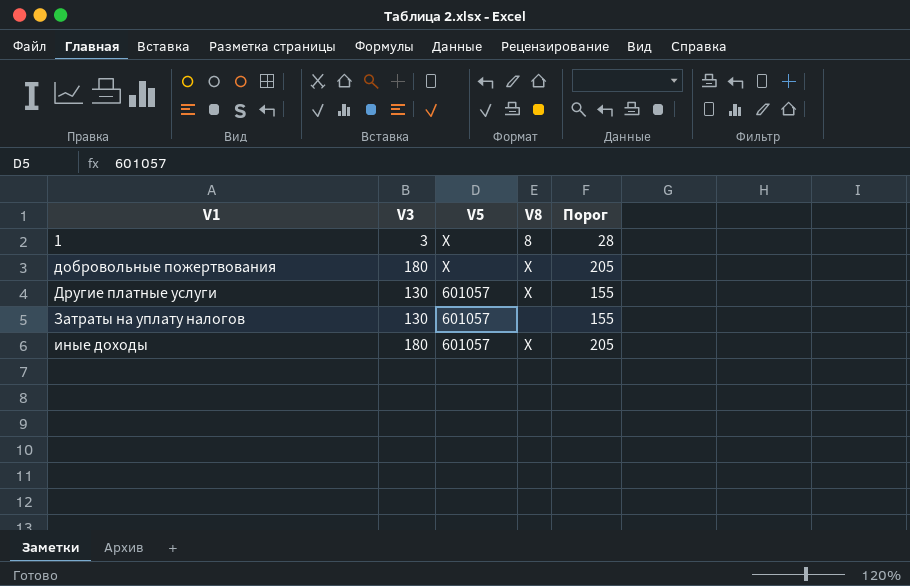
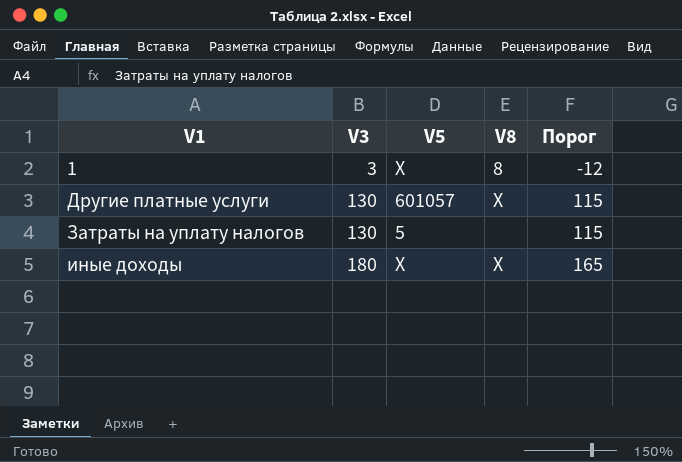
column Порог | formula: [V3] + 25 -> [V3] - 15
row добровольные пожертвования: 180 | Х | Х | 205 -> none
Затраты на уплату налогов | V5: 601057 -> 5
иные доходы | V5: 601057 -> Х

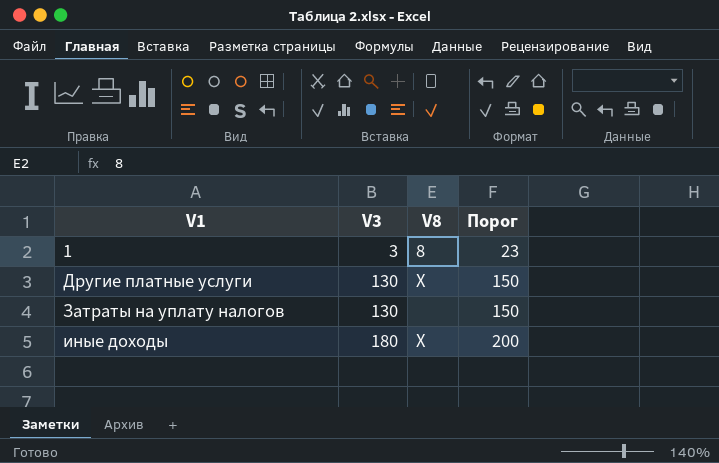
column V5 | position: 3 -> none
column Порог | formula: [V3] - 15 -> [V3] + 20

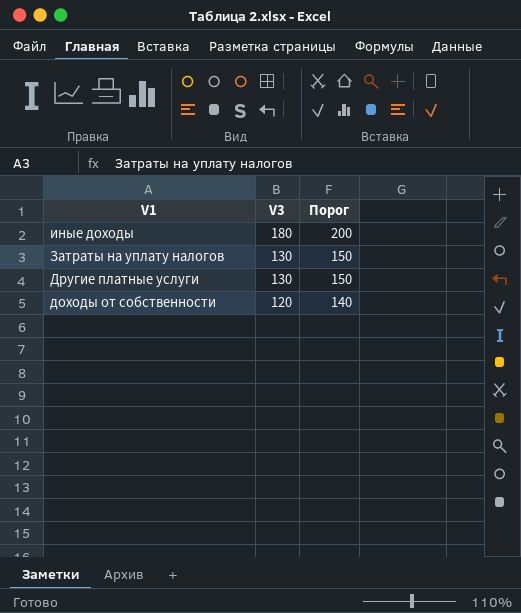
row order: V1 ascending -> V1 descending
column V8 | position: 3 -> none
row 1: 3 | 8 | 23 -> none
row доходы от собственности: none -> 120 | 140

